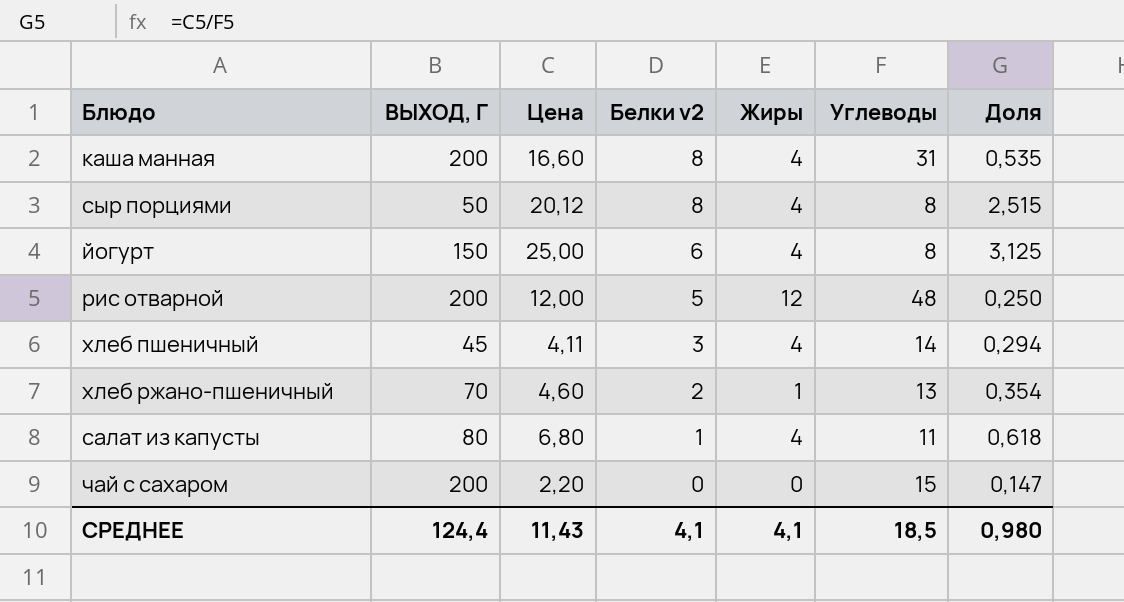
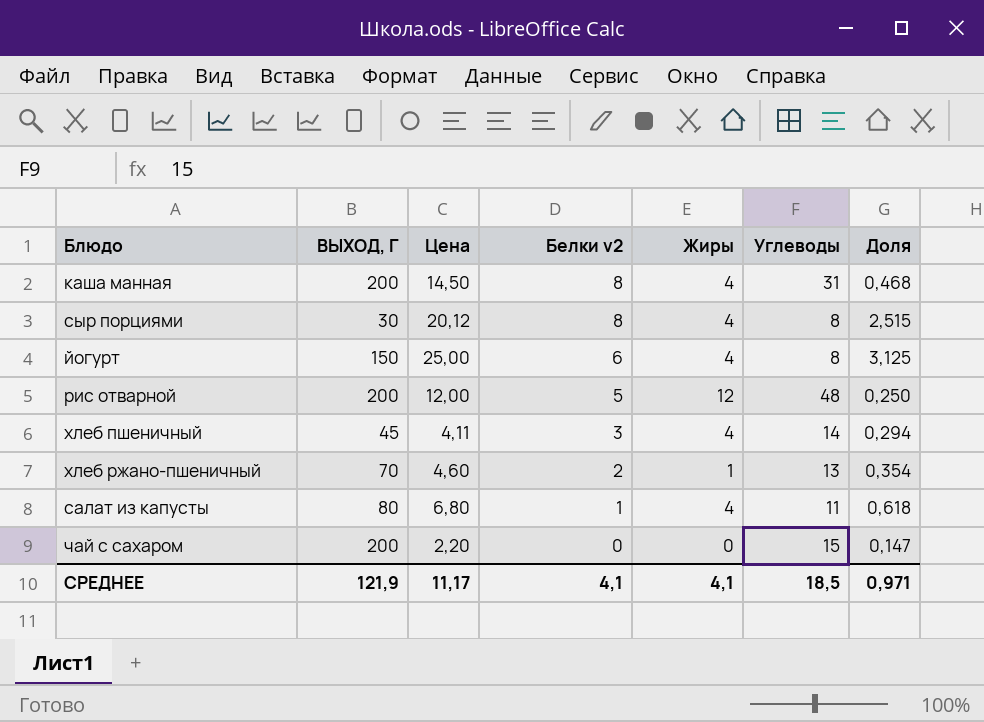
каша манная | Цена: 16,60 -> 14,50
каша манная | Доля: 0,535 -> 0,468
сыр порциями | ВЫХОД, Г: 50 -> 30
СРЕДНЕЕ | ВЫХОД, Г: 124,4 -> 121,9
СРЕДНЕЕ | Цена: 11,43 -> 11,17
СРЕДНЕЕ | Доля: 0,980 -> 0,971

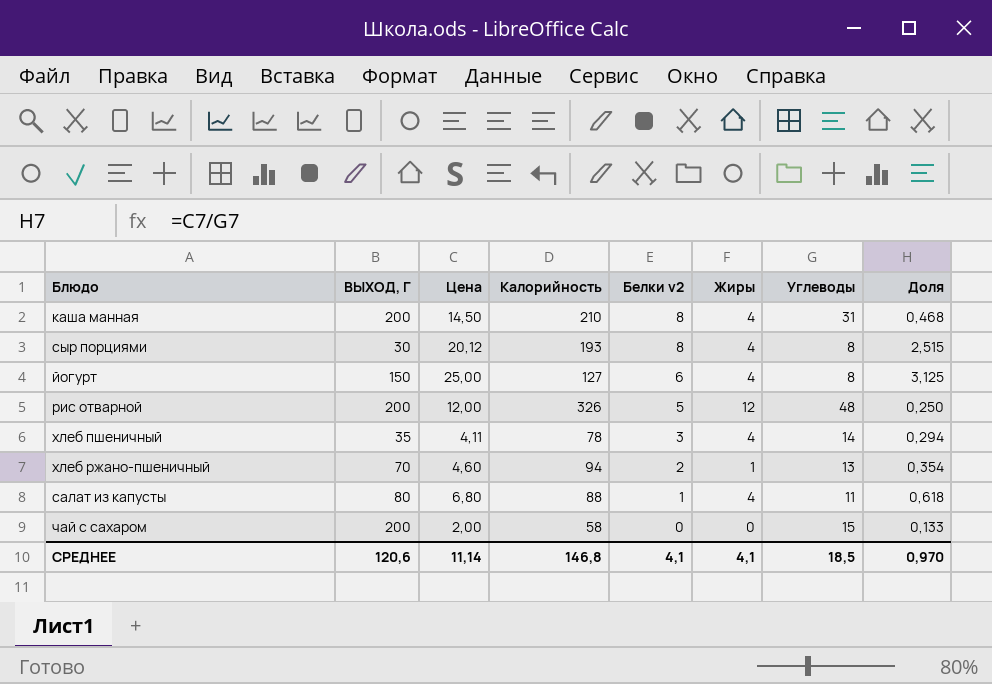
column Калорийность | position: none -> 4
хлеб пшеничный | ВЫХОД, Г: 45 -> 35
чай с сахаром | Цена: 2,20 -> 2,00
чай с сахаром | Доля: 0,147 -> 0,133
СРЕДНЕЕ | ВЫХОД, Г: 121,9 -> 120,6
СРЕДНЕЕ | Цена: 11,17 -> 11,14
СРЕДНЕЕ | Доля: 0,971 -> 0,970

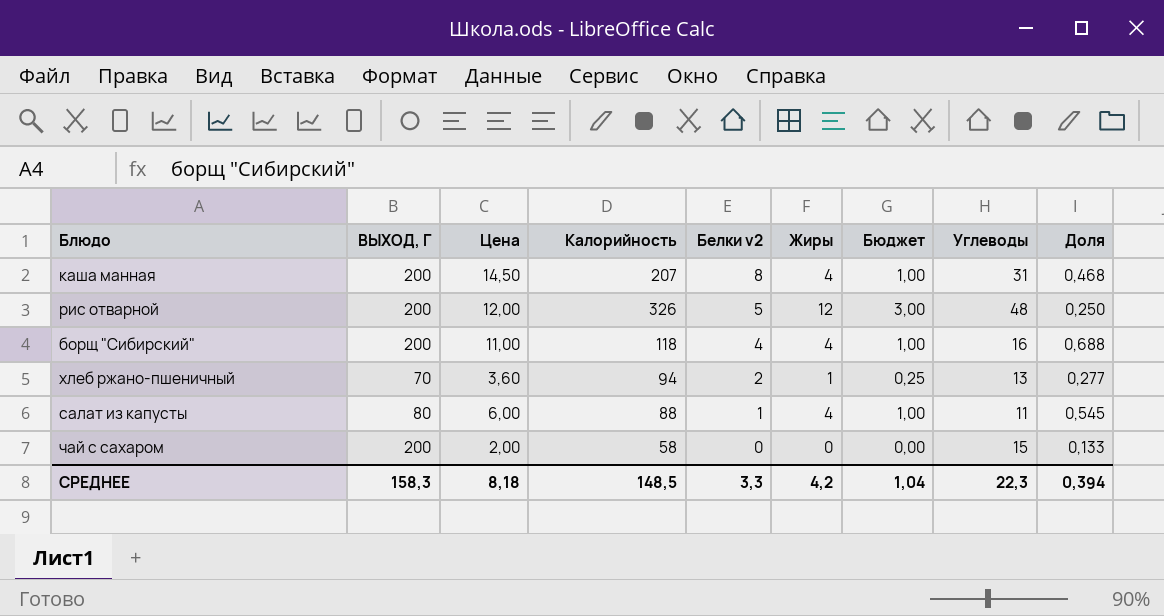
column Бюджет | formula: none -> [Жиры] * 0,25
row сыр порциями: 30 | 20,12 | 193 | 8 | 4 | 8 | 2,515 -> none
row йогурт: 150 | 25,00 | 127 | 6 | 4 | 8 | 3,125 -> none
row хлеб пшеничный: 35 | 4,11 | 78 | 3 | 4 | 14 | 0,294 -> none
каша манная | Калорийность: 210 -> 207
row борщ "Сибирский": none -> 200 | 11,00 | 118 | 4 | 4 | 1,00 | 16 | 0,688
хлеб ржано-пшеничный | Цена: 4,60 -> 3,60
хлеб ржано-пшеничный | Доля: 0,354 -> 0,277
салат из капусты | Цена: 6,80 -> 6,00
салат из капусты | Доля: 0,618 -> 0,545
СРЕДНЕЕ | ВЫХОД, Г: 120,6 -> 158,3
СРЕДНЕЕ | Цена: 11,14 -> 8,18
СРЕДНЕЕ | Калорийность: 146,8 -> 148,5
СРЕДНЕЕ | Белки v2: 4,1 -> 3,3
СРЕДНЕЕ | Жиры: 4,1 -> 4,2
СРЕДНЕЕ | Углеводы: 18,5 -> 22,3
СРЕДНЕЕ | Доля: 0,970 -> 0,394

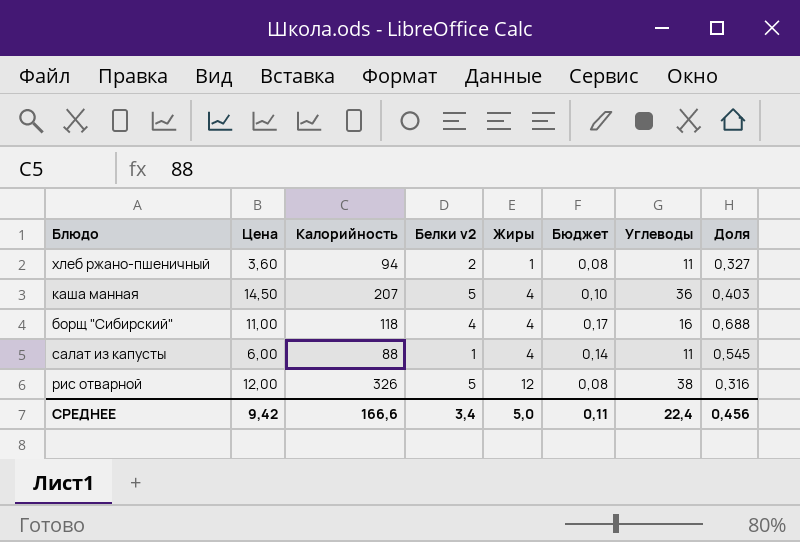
row order: Белки v2 descending -> Жиры ascending
column ВЫХОД, Г | position: 2 -> none
column Бюджет | formula: [Жиры] * 0,25 -> [Доля] * 0,25
row чай с сахаром: 200 | 2,00 | 58 | 0 | 0 | 0,00 | 15 | 0,133 -> none
хлеб ржано-пшеничный | Углеводы: 13 -> 11
хлеб ржано-пшеничный | Доля: 0,277 -> 0,327
каша манная | Белки v2: 8 -> 5
каша манная | Углеводы: 31 -> 36
каша манная | Доля: 0,468 -> 0,403
рис отварной | Углеводы: 48 -> 38
рис отварной | Доля: 0,250 -> 0,316
СРЕДНЕЕ | Цена: 8,18 -> 9,42
СРЕДНЕЕ | Калорийность: 148,5 -> 166,6
СРЕДНЕЕ | Белки v2: 3,3 -> 3,4
СРЕДНЕЕ | Жиры: 4,2 -> 5,0
СРЕДНЕЕ | Бюджет: 1,04 -> 0,11
СРЕДНЕЕ | Углеводы: 22,3 -> 22,4
СРЕДНЕЕ | Доля: 0,394 -> 0,456

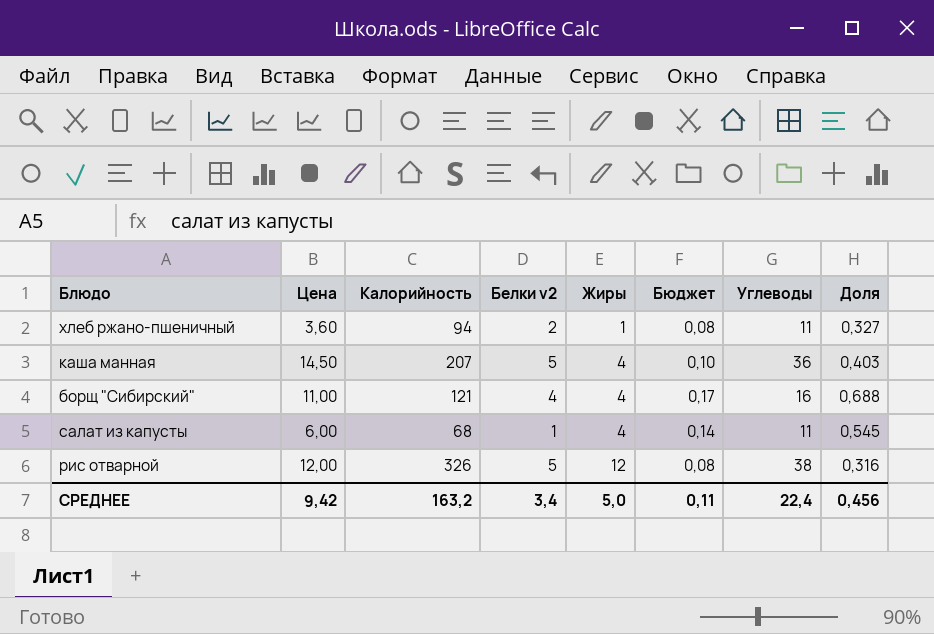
борщ "Сибирский" | Калорийность: 118 -> 121
салат из капусты | Калорийность: 88 -> 68
СРЕДНЕЕ | Калорийность: 166,6 -> 163,2

